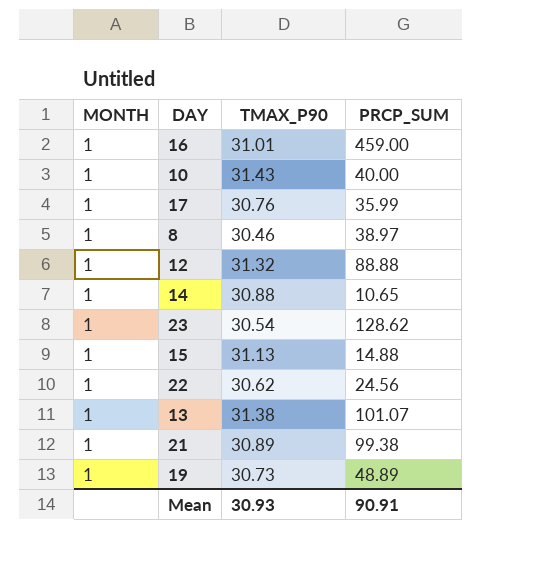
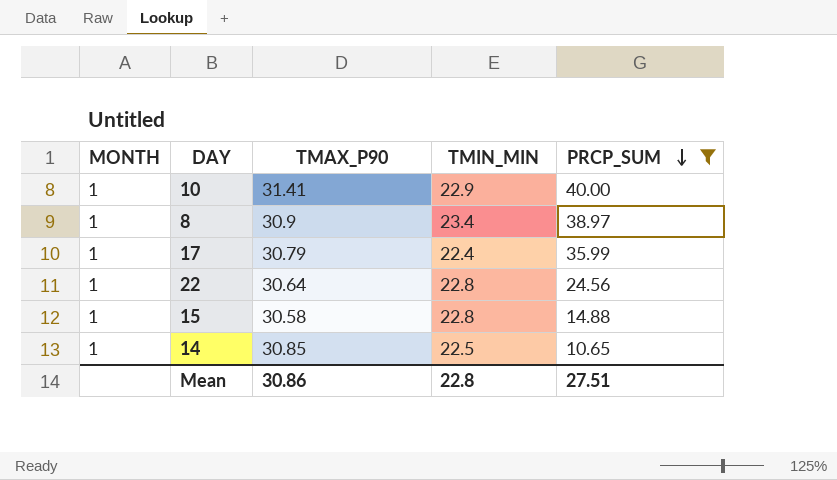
filter: none -> PRCP_SUM <= 40.00
row order: none -> PRCP_SUM descending
column TMIN_MIN | position: none -> 4
10 | TMAX_P90: 31.43 -> 31.41
8 | TMAX_P90: 30.46 -> 30.9
17 | TMAX_P90: 30.76 -> 30.79
22 | TMAX_P90: 30.62 -> 30.64
15 | TMAX_P90: 31.13 -> 30.58
14 | TMAX_P90: 30.88 -> 30.85
Mean | TMAX_P90: 30.93 -> 30.86
Mean | PRCP_SUM: 90.91 -> 27.51

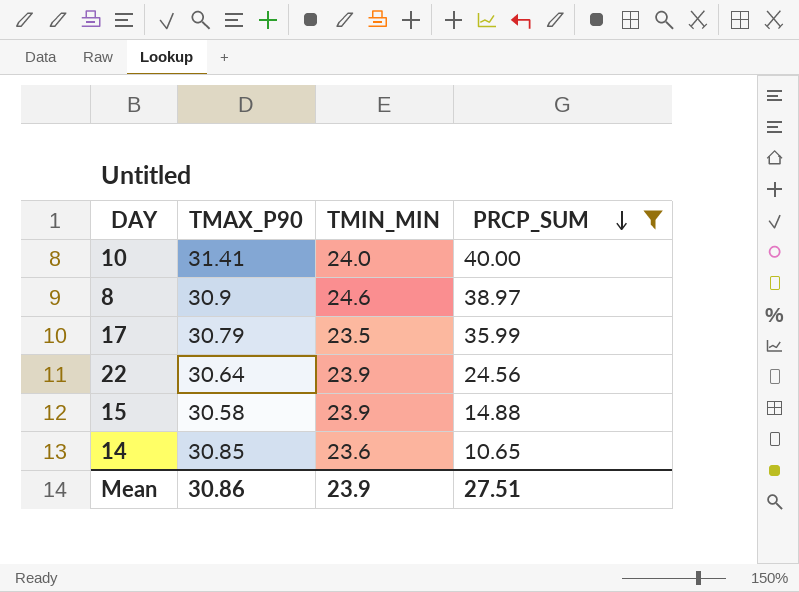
column MONTH | position: 1 -> none
10 | TMIN_MIN: 22.9 -> 24.0
8 | TMIN_MIN: 23.4 -> 24.6
17 | TMIN_MIN: 22.4 -> 23.5
22 | TMIN_MIN: 22.8 -> 23.9
15 | TMIN_MIN: 22.8 -> 23.9
14 | TMIN_MIN: 22.5 -> 23.6
Mean | TMIN_MIN: 22.8 -> 23.9

